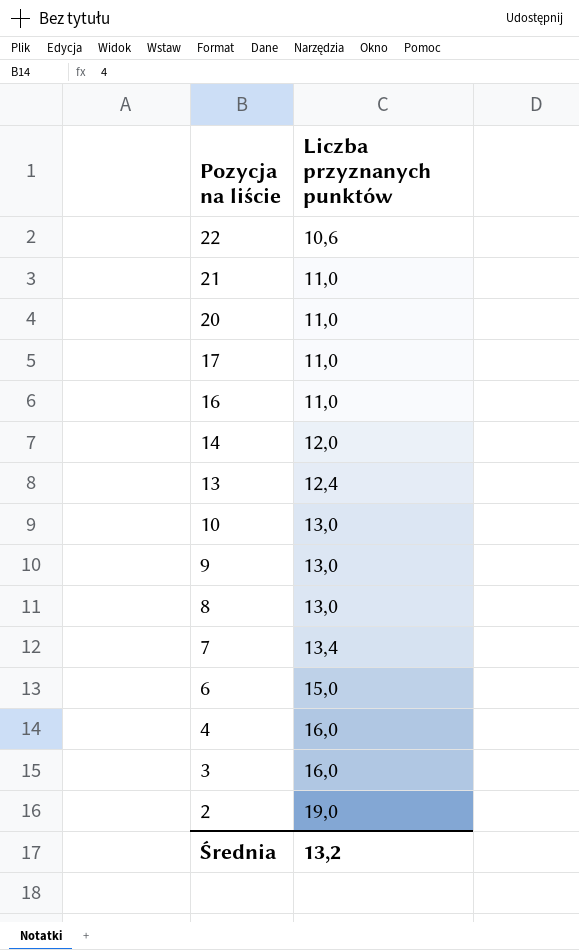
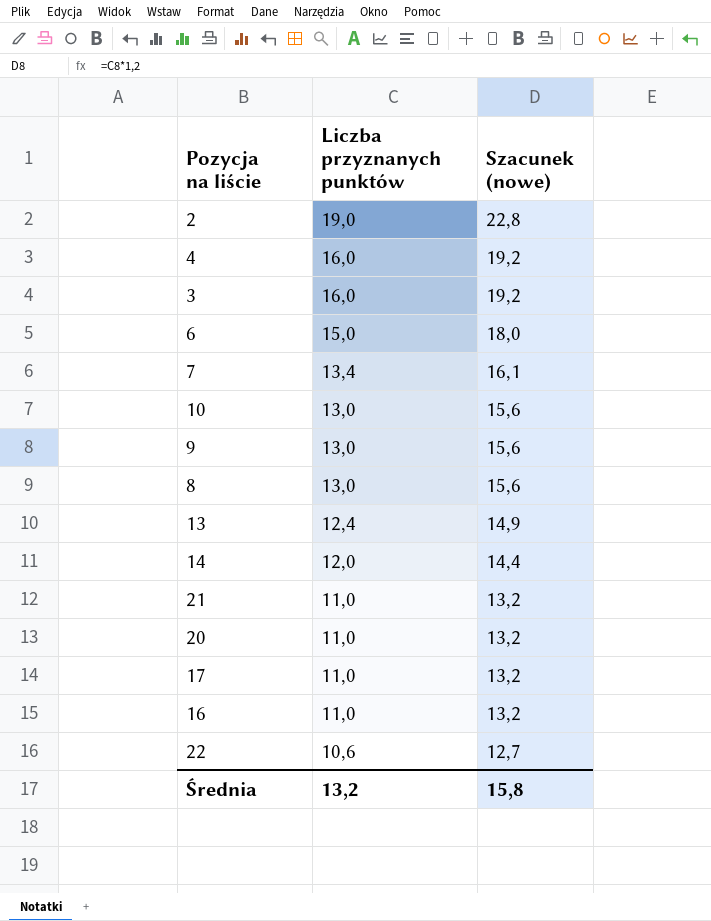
row order: Pozycja na liście descending -> Liczba przyznanych punktów descending
column Szacunek (nowe) | formula: none -> [Liczba przyznanych punktów] * 1,2

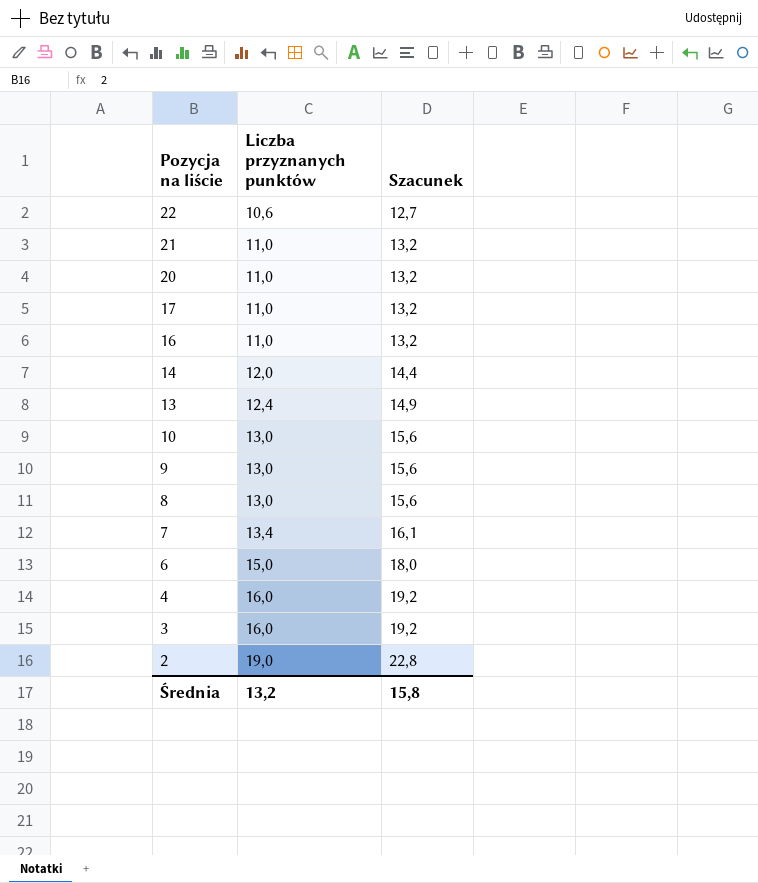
row order: Liczba przyznanych punktów descending -> Pozycja na liście descending
column name: Szacunek (nowe) -> Szacunek

